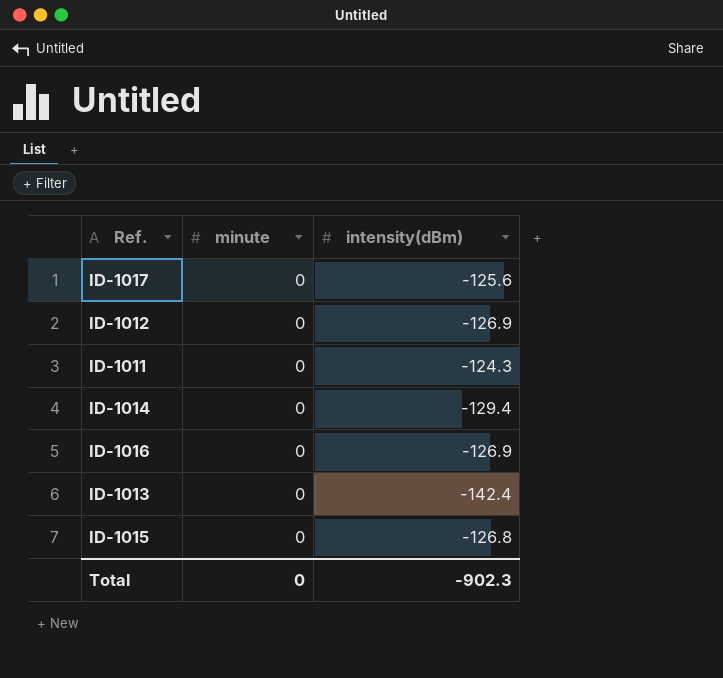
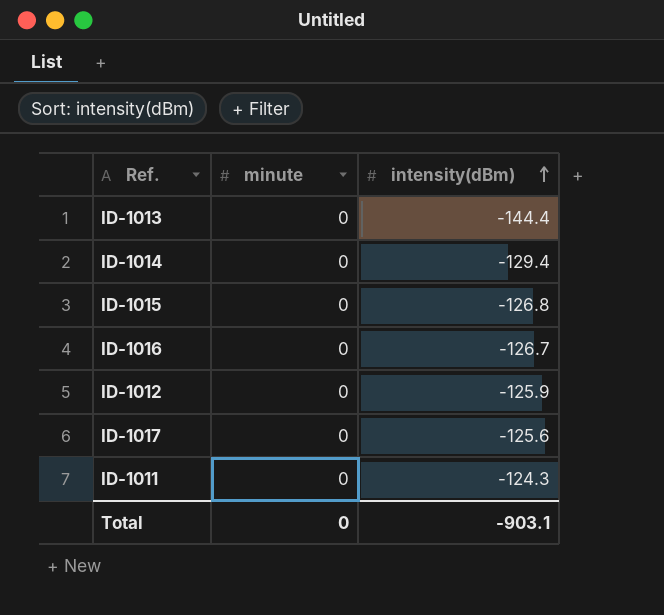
row order: none -> intensity(dBm) ascending
ID-1013 | intensity(dBm): -142.4 -> -144.4
ID-1016 | intensity(dBm): -126.9 -> -126.7
ID-1012 | intensity(dBm): -126.9 -> -125.9
Total | intensity(dBm): -902.3 -> -903.1

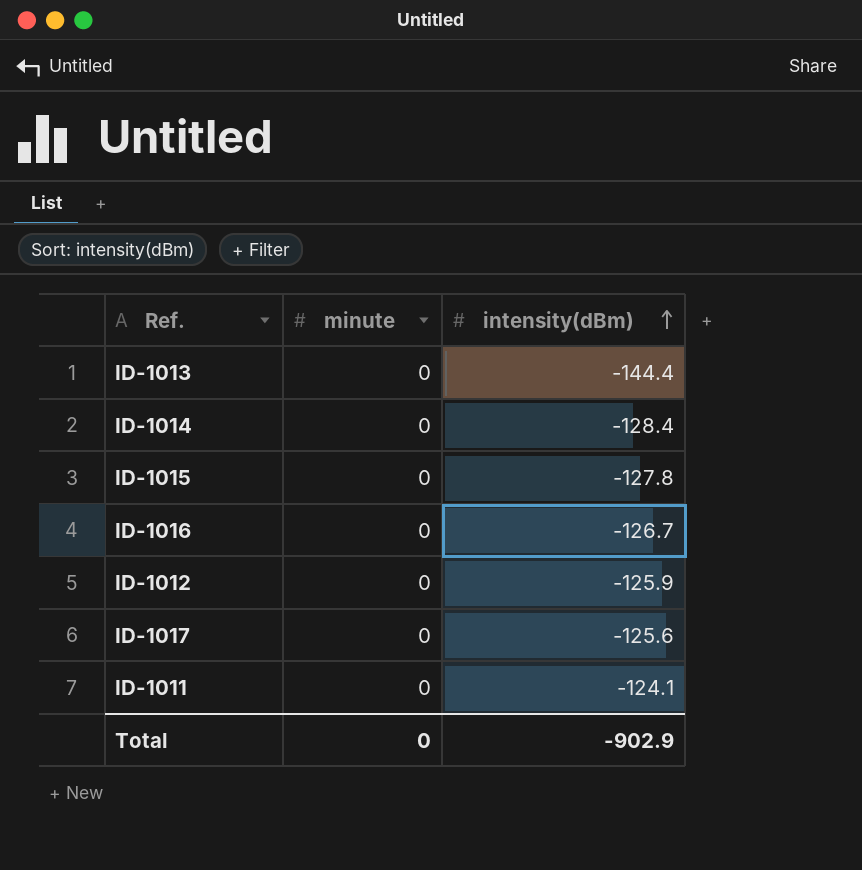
ID-1014 | intensity(dBm): -129.4 -> -128.4
ID-1015 | intensity(dBm): -126.8 -> -127.8
ID-1011 | intensity(dBm): -124.3 -> -124.1
Total | intensity(dBm): -903.1 -> -902.9

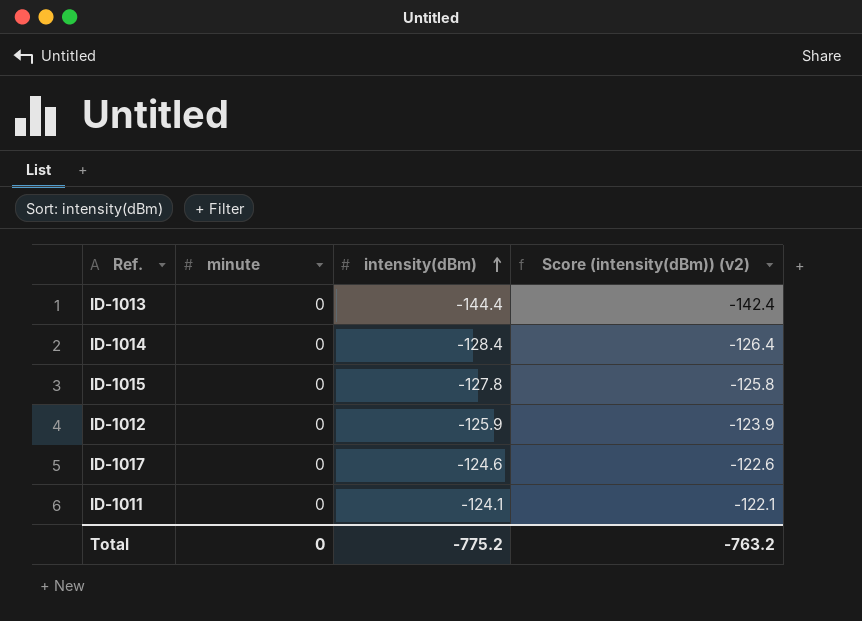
column Score (intensity(dBm)) (v2) | formula: none -> [intensity(dBm)] + 2
row ID-1016: 0 | -126.7 -> none
ID-1017 | intensity(dBm): -125.6 -> -124.6
Total | intensity(dBm): -902.9 -> -775.2

